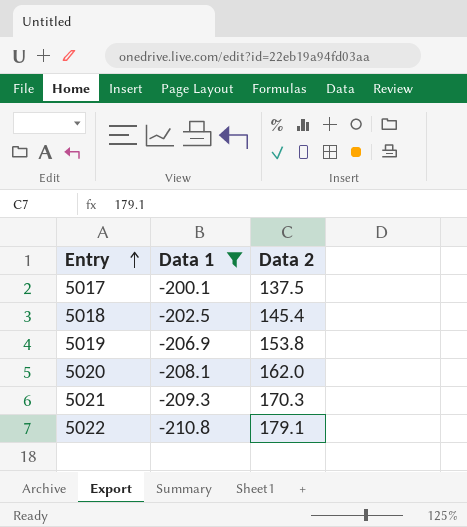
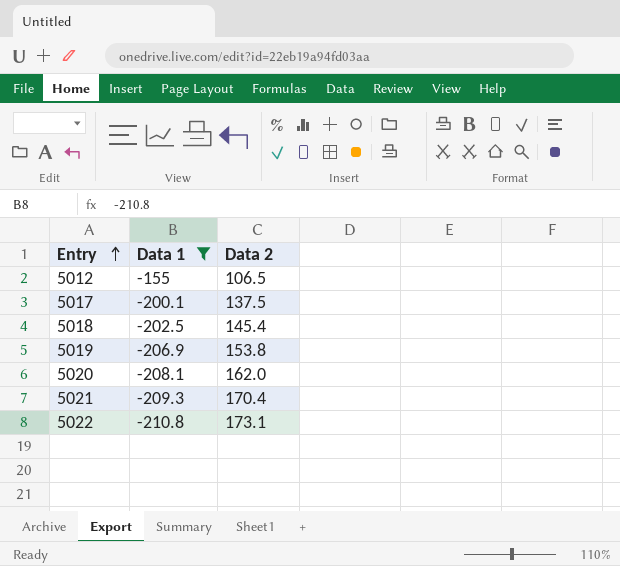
row 5012: none -> -155 | 106.5
5021 | Data 2: 170.3 -> 170.4
5022 | Data 2: 179.1 -> 173.1

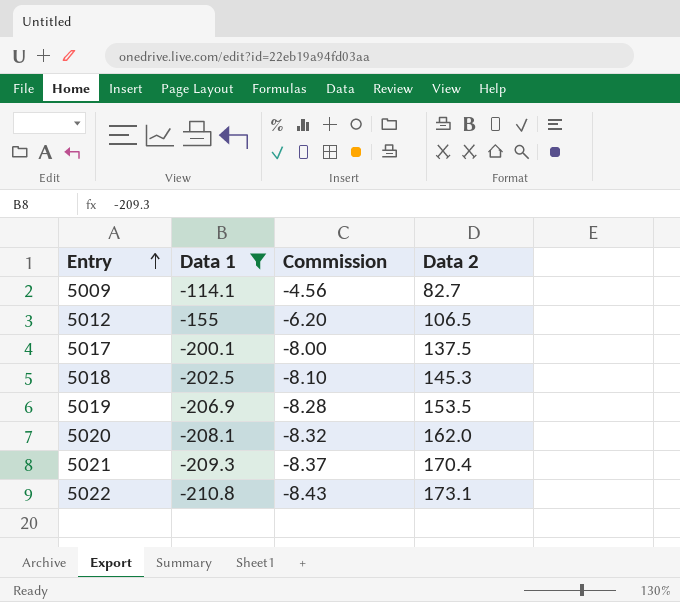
column Commission | formula: none -> [Data 1] * 0.04
row 5009: none -> -114.1 | -4.56 | 82.7
5018 | Data 2: 145.4 -> 145.3
5019 | Data 2: 153.8 -> 153.5

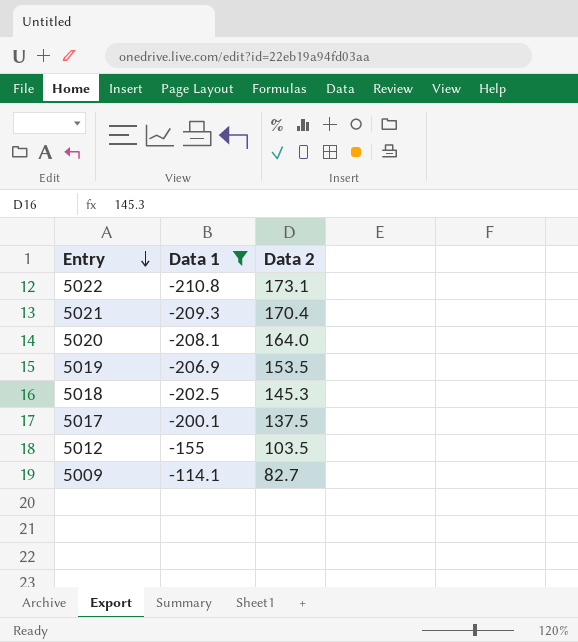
row order: Entry ascending -> Entry descending
column Commission | formula: [Data 1] * 0.04 -> none
5020 | Data 2: 162.0 -> 164.0
5012 | Data 2: 106.5 -> 103.5

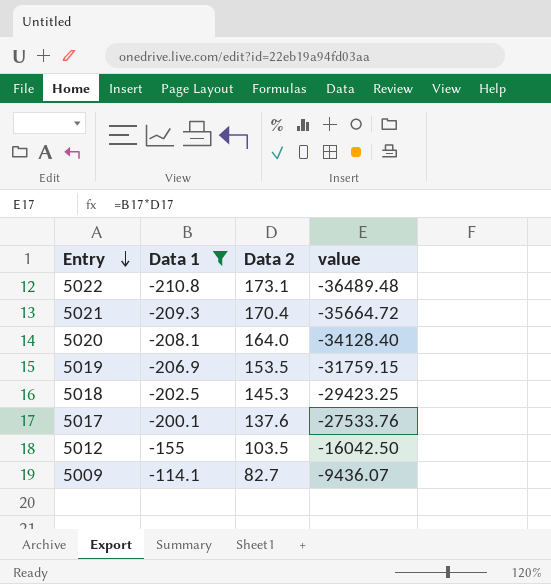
column value | formula: none -> [Data 1] * [Data 2]
5017 | Data 2: 137.5 -> 137.6

